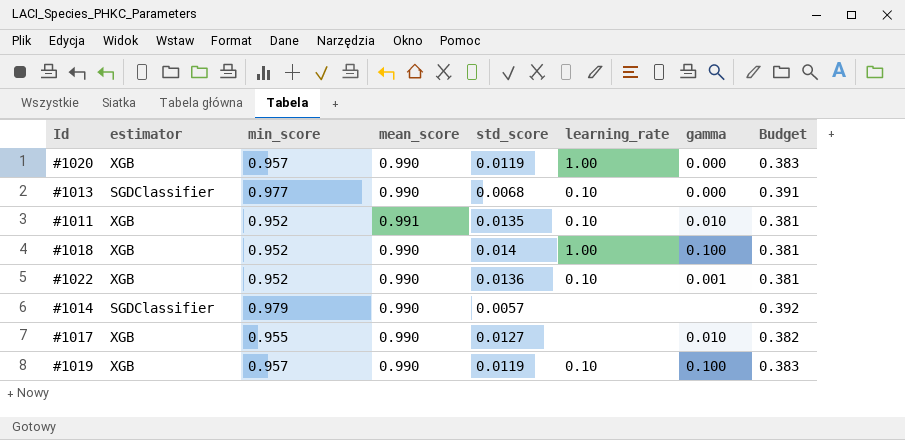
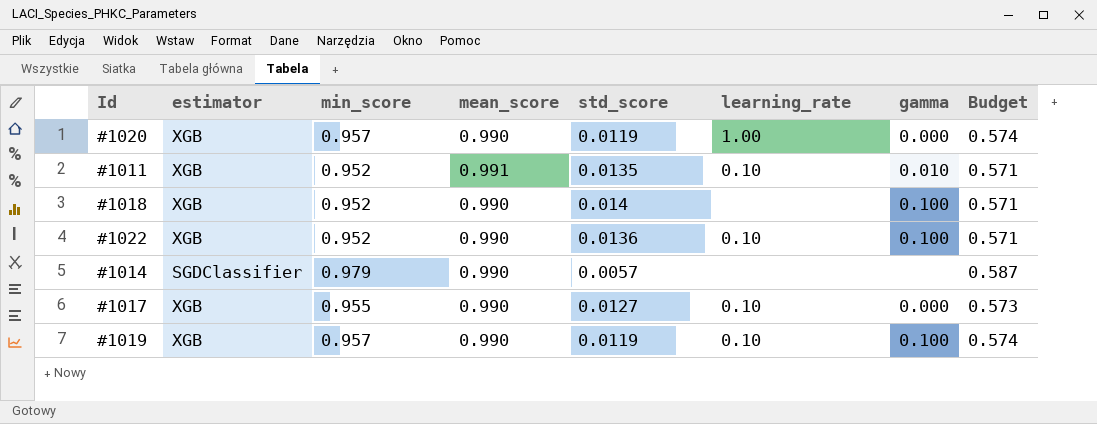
column Budget | formula: [min_score] * 0.4 -> [min_score] * 0.6
row #1013: SGDClassifier | 0.977 | 0.990 | 0.0068 | 0.10 | 0.000 | 0.391 -> none
#1018 | learning_rate: 1.00 -> none
#1022 | gamma: 0.001 -> 0.100
#1017 | learning_rate: none -> 0.10
#1017 | gamma: 0.010 -> 0.000

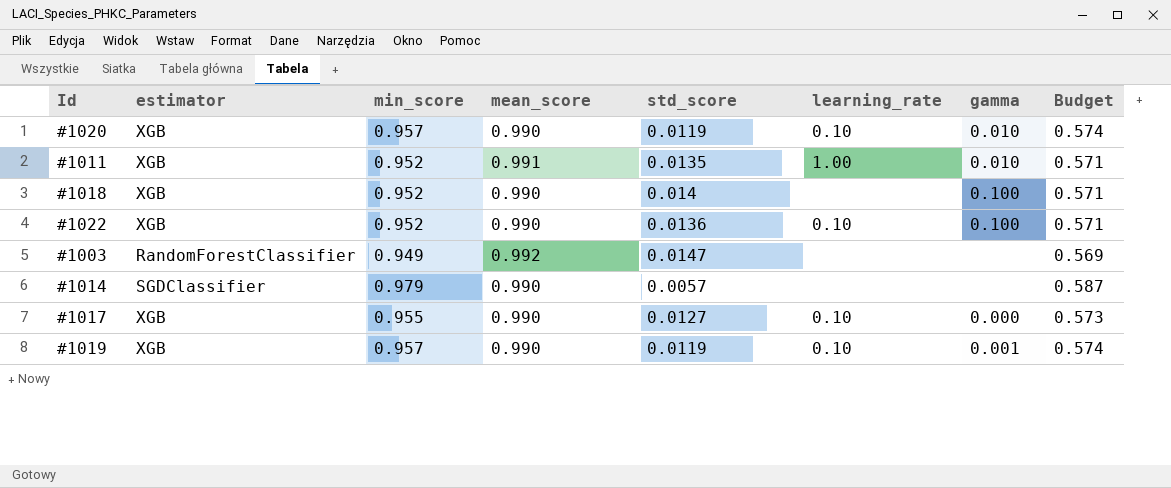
#1020 | learning_rate: 1.00 -> 0.10
#1020 | gamma: 0.000 -> 0.010
#1011 | learning_rate: 0.10 -> 1.00
row #1003: none -> RandomForestClassifier | 0.949 | 0.992 | 0.0147 | none | none | 0.569
#1019 | gamma: 0.100 -> 0.001

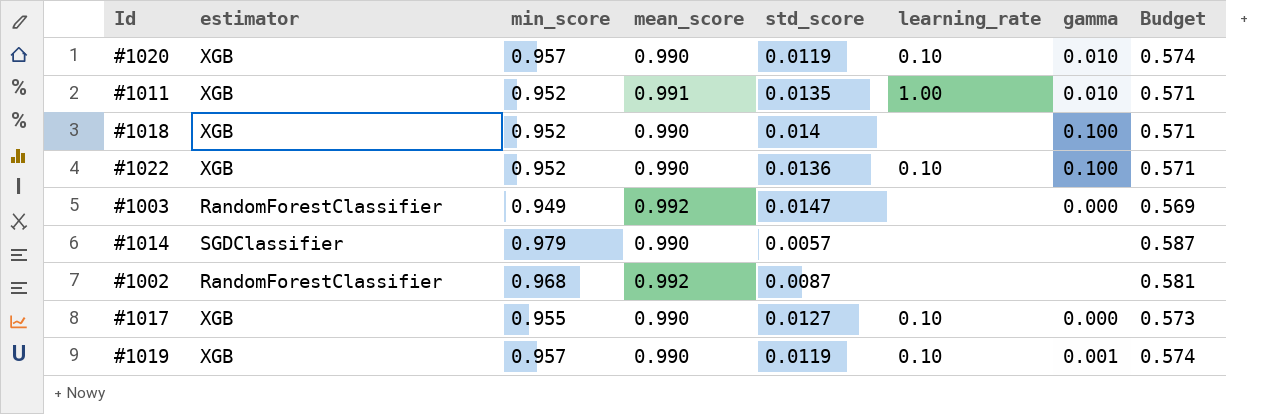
#1003 | gamma: none -> 0.000
row #1002: none -> RandomForestClassifier | 0.968 | 0.992 | 0.0087 | none | none | 0.581

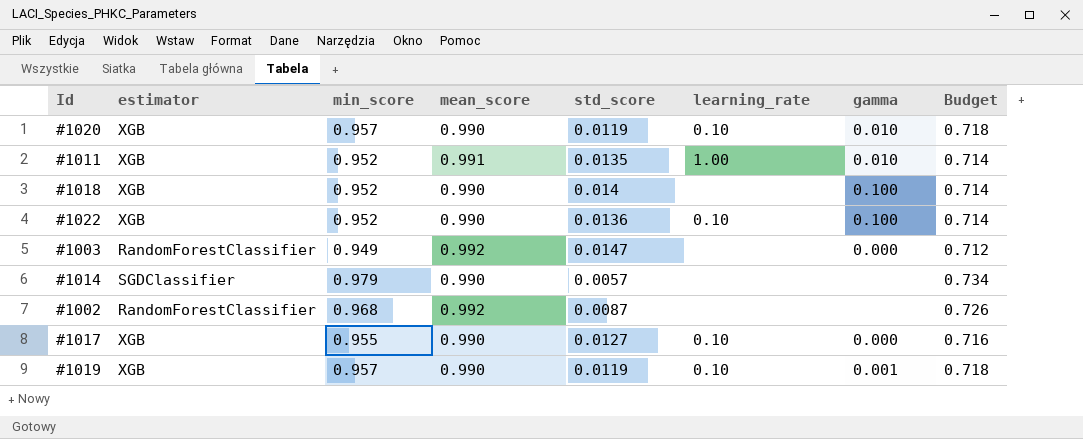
column Budget | formula: [min_score] * 0.6 -> [min_score] * 0.75

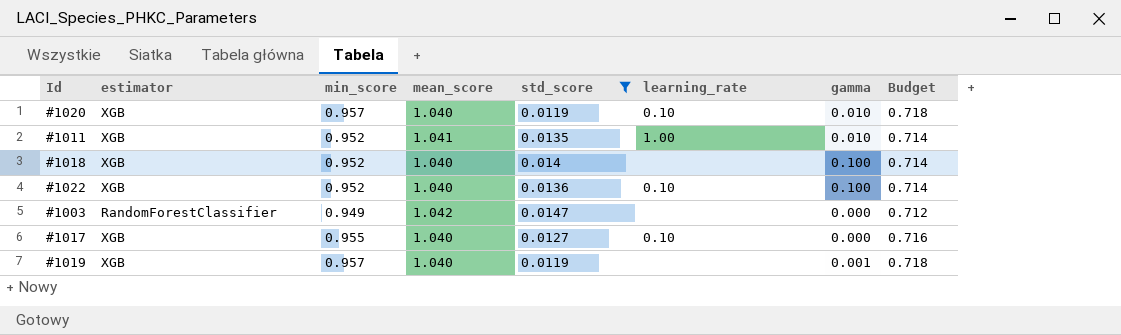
filter: none -> std_score >= 0.0119
#1020 | mean_score: 0.990 -> 1.040
#1011 | mean_score: 0.991 -> 1.041
#1018 | mean_score: 0.990 -> 1.040
#1022 | mean_score: 0.990 -> 1.040
#1003 | mean_score: 0.992 -> 1.042
#1017 | mean_score: 0.990 -> 1.040
#1019 | mean_score: 0.990 -> 1.040
#1019 | learning_rate: 0.10 -> none

